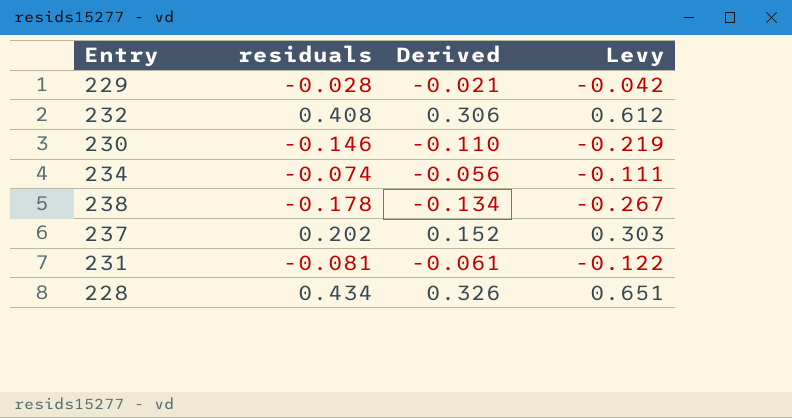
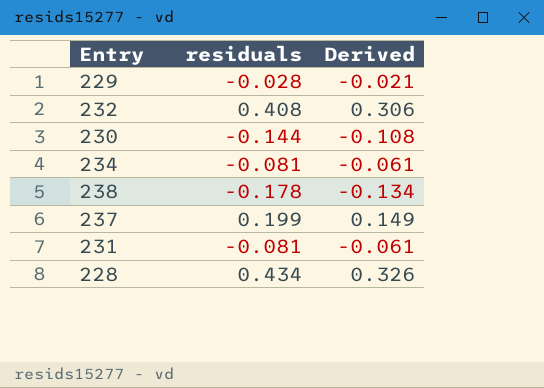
column Levy | formula: [residuals] * 1.5 -> none
230 | residuals: -0.146 -> -0.144
230 | Derived: -0.110 -> -0.108
234 | residuals: -0.074 -> -0.081
234 | Derived: -0.056 -> -0.061
237 | residuals: 0.202 -> 0.199
237 | Derived: 0.152 -> 0.149

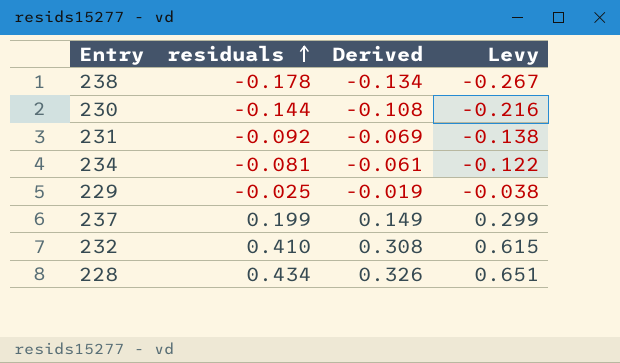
row order: none -> residuals ascending
column Levy | formula: none -> [residuals] * 1.5
231 | residuals: -0.081 -> -0.092
231 | Derived: -0.061 -> -0.069
229 | residuals: -0.028 -> -0.025
229 | Derived: -0.021 -> -0.019
232 | residuals: 0.408 -> 0.410
232 | Derived: 0.306 -> 0.308

